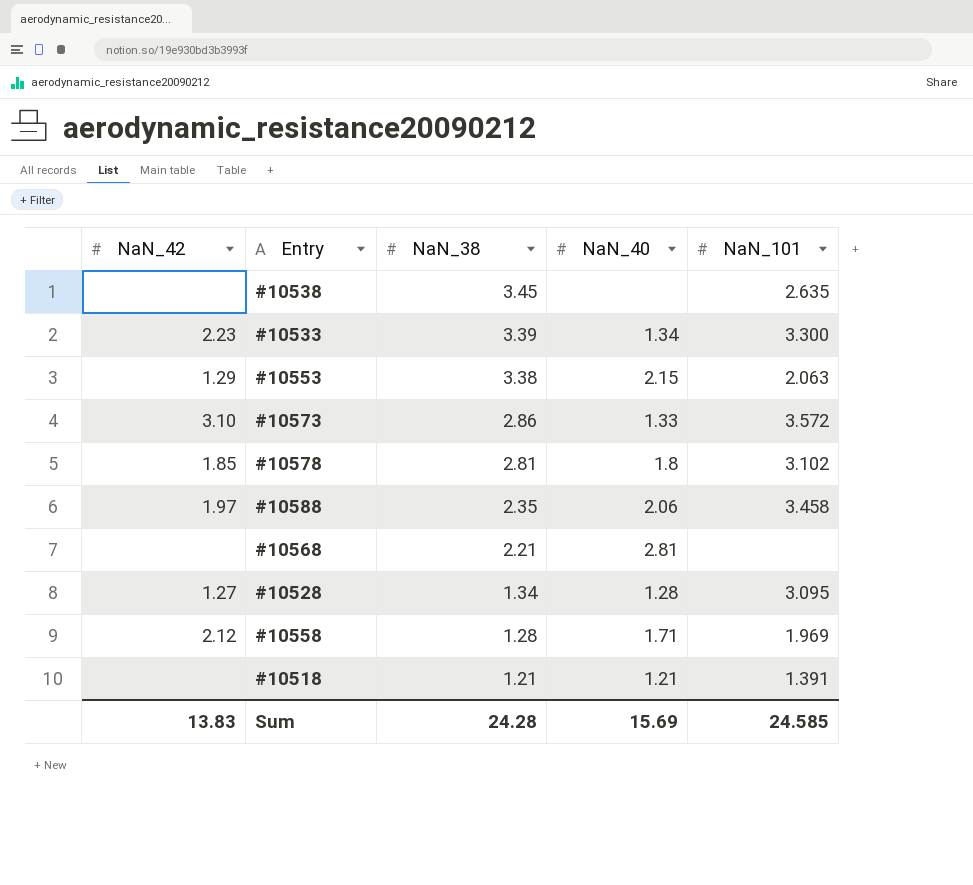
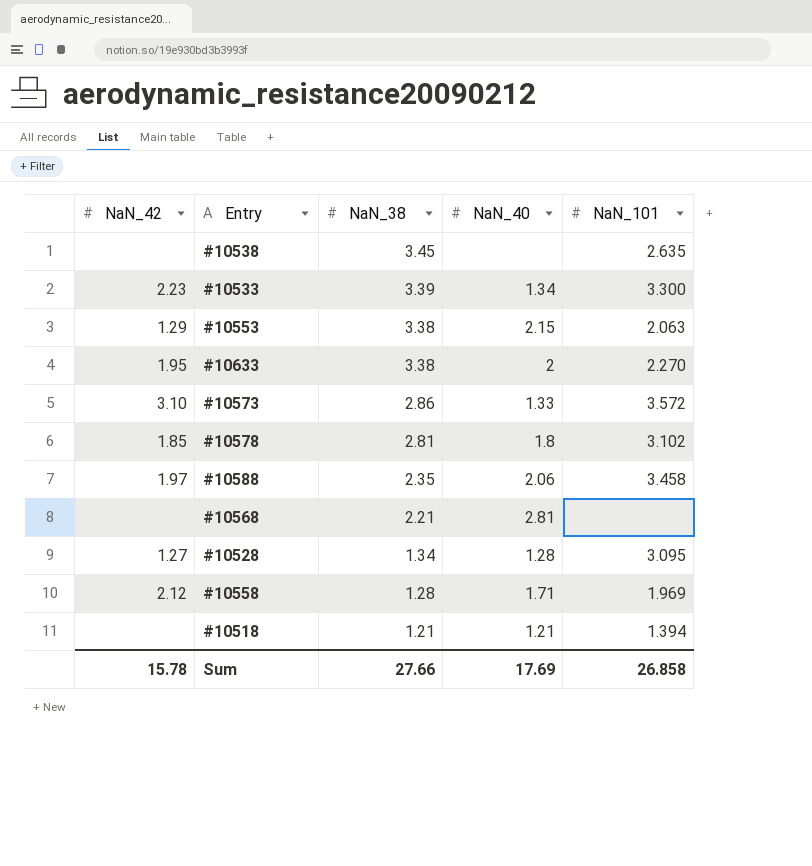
row #10633: none -> 1.95 | 3.38 | 2 | 2.270
#10518 | NaN_101: 1.391 -> 1.394
Sum | NaN_42: 13.83 -> 15.78
Sum | NaN_38: 24.28 -> 27.66
Sum | NaN_40: 15.69 -> 17.69
Sum | NaN_101: 24.585 -> 26.858

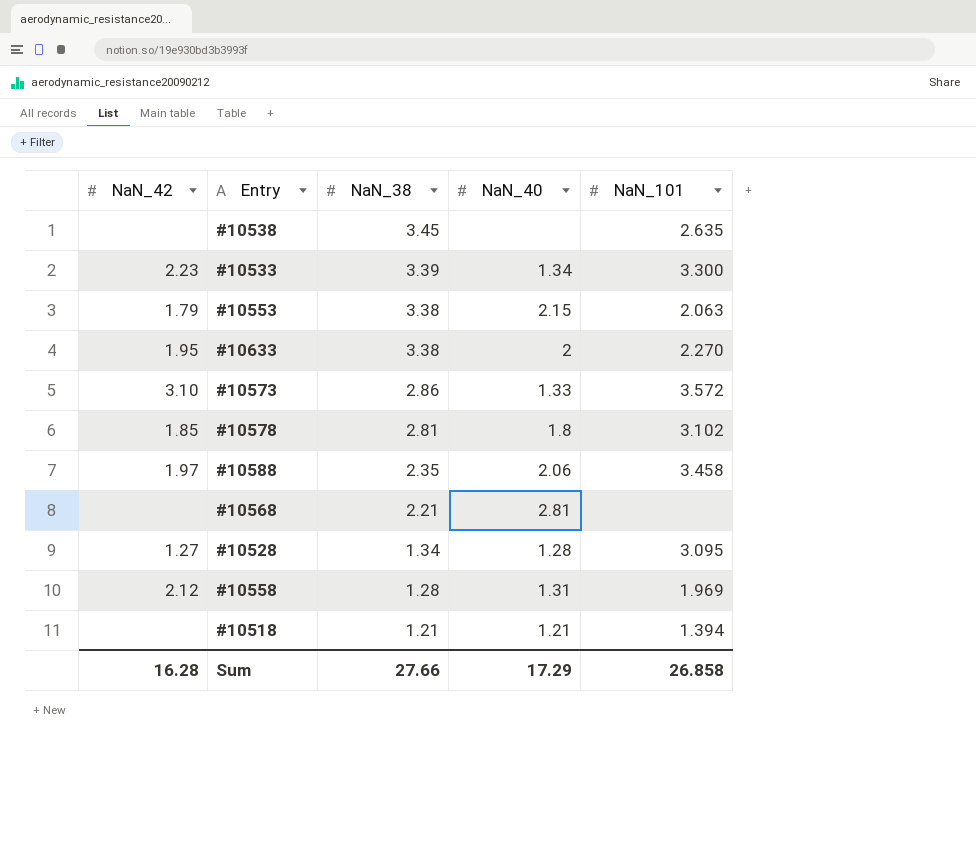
#10553 | NaN_42: 1.29 -> 1.79
#10558 | NaN_40: 1.71 -> 1.31
Sum | NaN_42: 15.78 -> 16.28
Sum | NaN_40: 17.69 -> 17.29

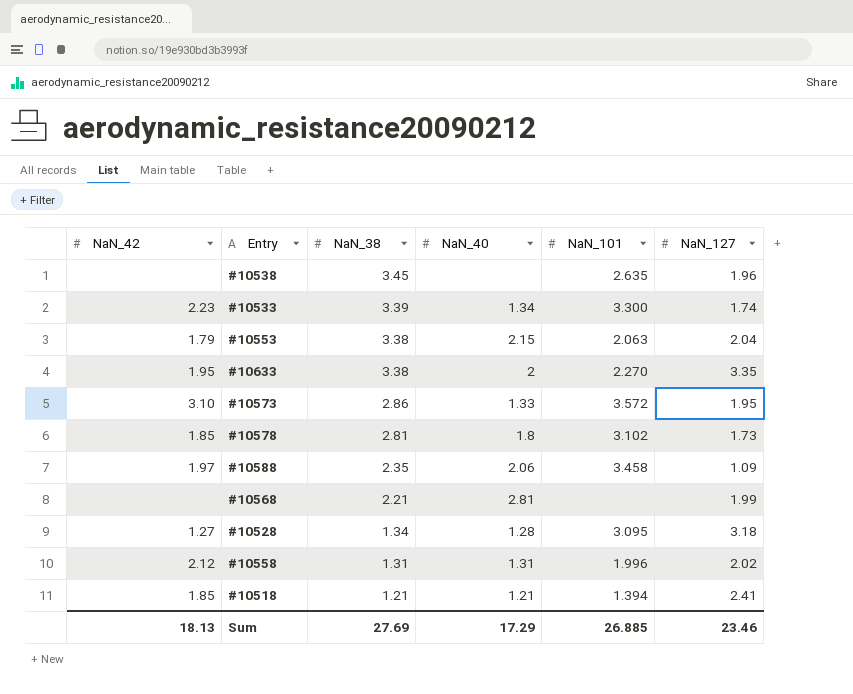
column NaN_127 | position: none -> 6
#10558 | NaN_38: 1.28 -> 1.31
#10558 | NaN_101: 1.969 -> 1.996
#10518 | NaN_42: none -> 1.85
Sum | NaN_42: 16.28 -> 18.13
Sum | NaN_38: 27.66 -> 27.69
Sum | NaN_101: 26.858 -> 26.885

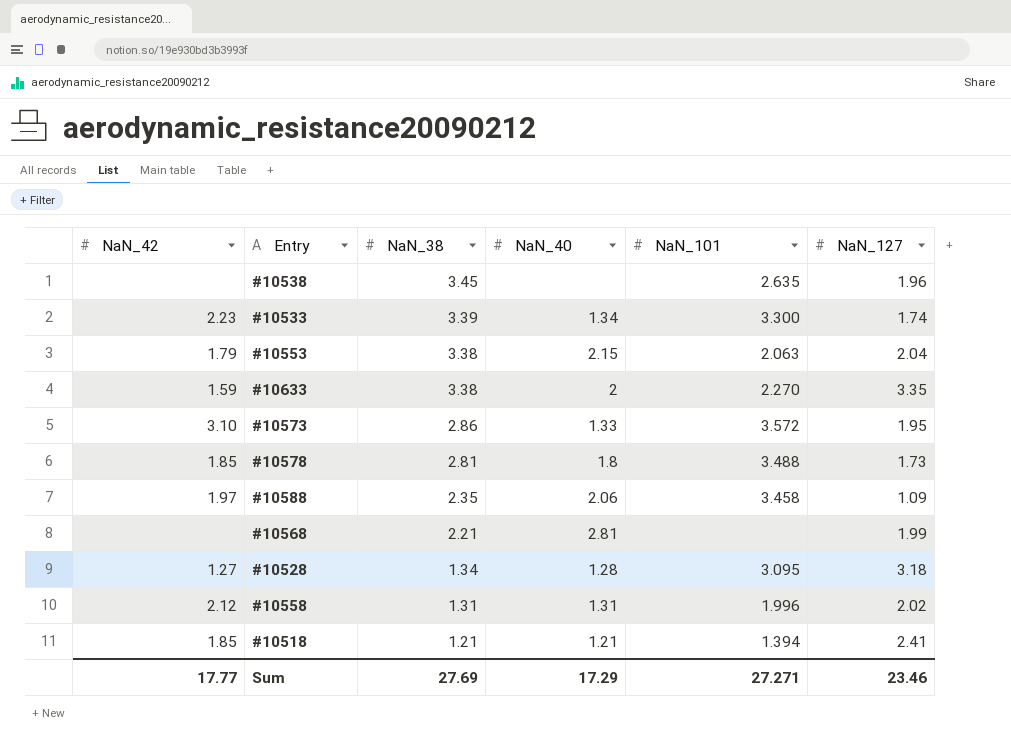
#10633 | NaN_42: 1.95 -> 1.59
#10578 | NaN_101: 3.102 -> 3.488
Sum | NaN_42: 18.13 -> 17.77
Sum | NaN_101: 26.885 -> 27.271

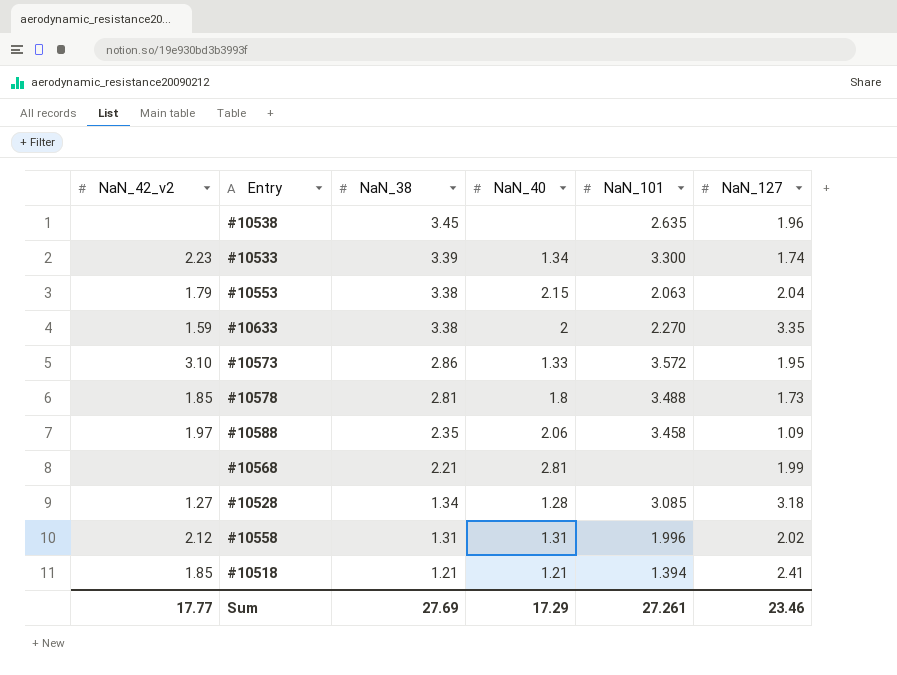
column name: NaN_42 -> NaN_42_v2
#10528 | NaN_101: 3.095 -> 3.085
Sum | NaN_101: 27.271 -> 27.261

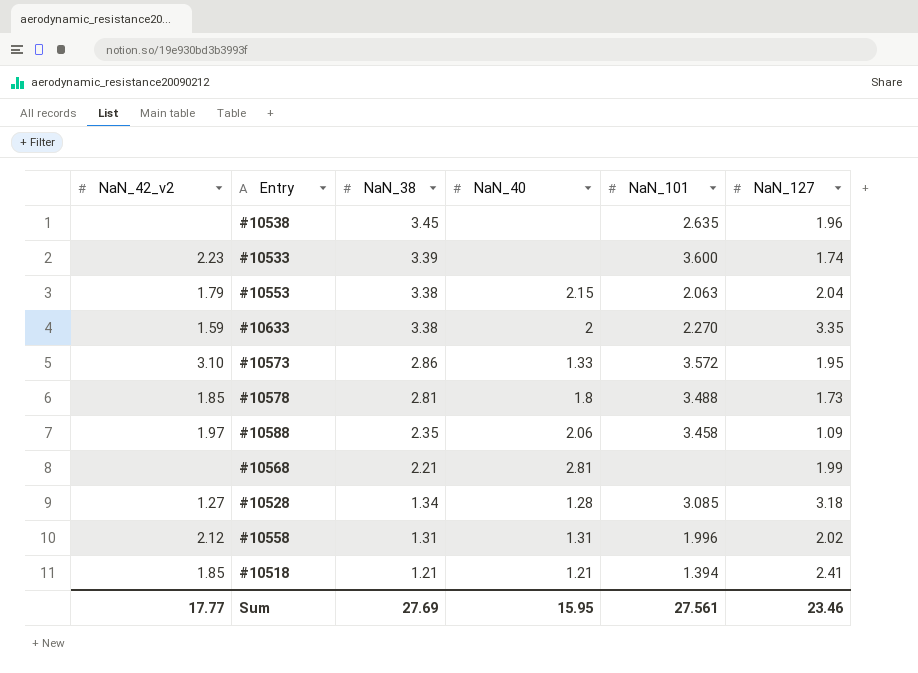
#10533 | NaN_40: 1.34 -> none
#10533 | NaN_101: 3.300 -> 3.600
Sum | NaN_40: 17.29 -> 15.95
Sum | NaN_101: 27.261 -> 27.561

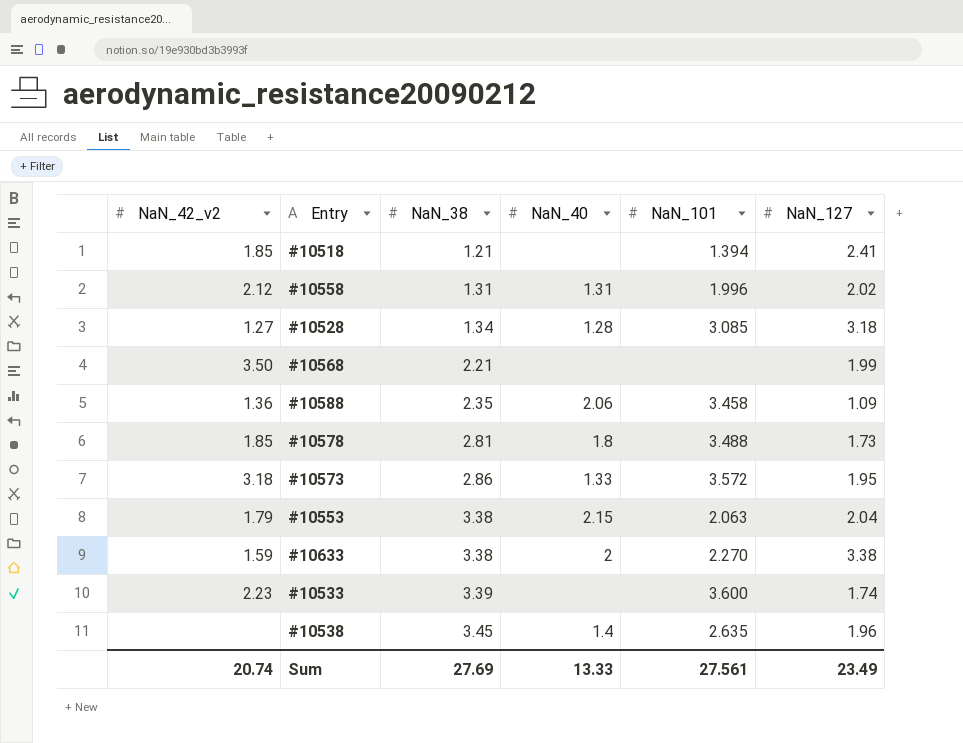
row order: NaN_38 descending -> NaN_38 ascending
#10518 | NaN_40: 1.21 -> none
#10568 | NaN_42_v2: none -> 3.50
#10568 | NaN_40: 2.81 -> none
#10588 | NaN_42_v2: 1.97 -> 1.36
#10573 | NaN_42_v2: 3.10 -> 3.18
#10633 | NaN_127: 3.35 -> 3.38
#10538 | NaN_40: none -> 1.4
Sum | NaN_42_v2: 17.77 -> 20.74
Sum | NaN_40: 15.95 -> 13.33
Sum | NaN_127: 23.46 -> 23.49

